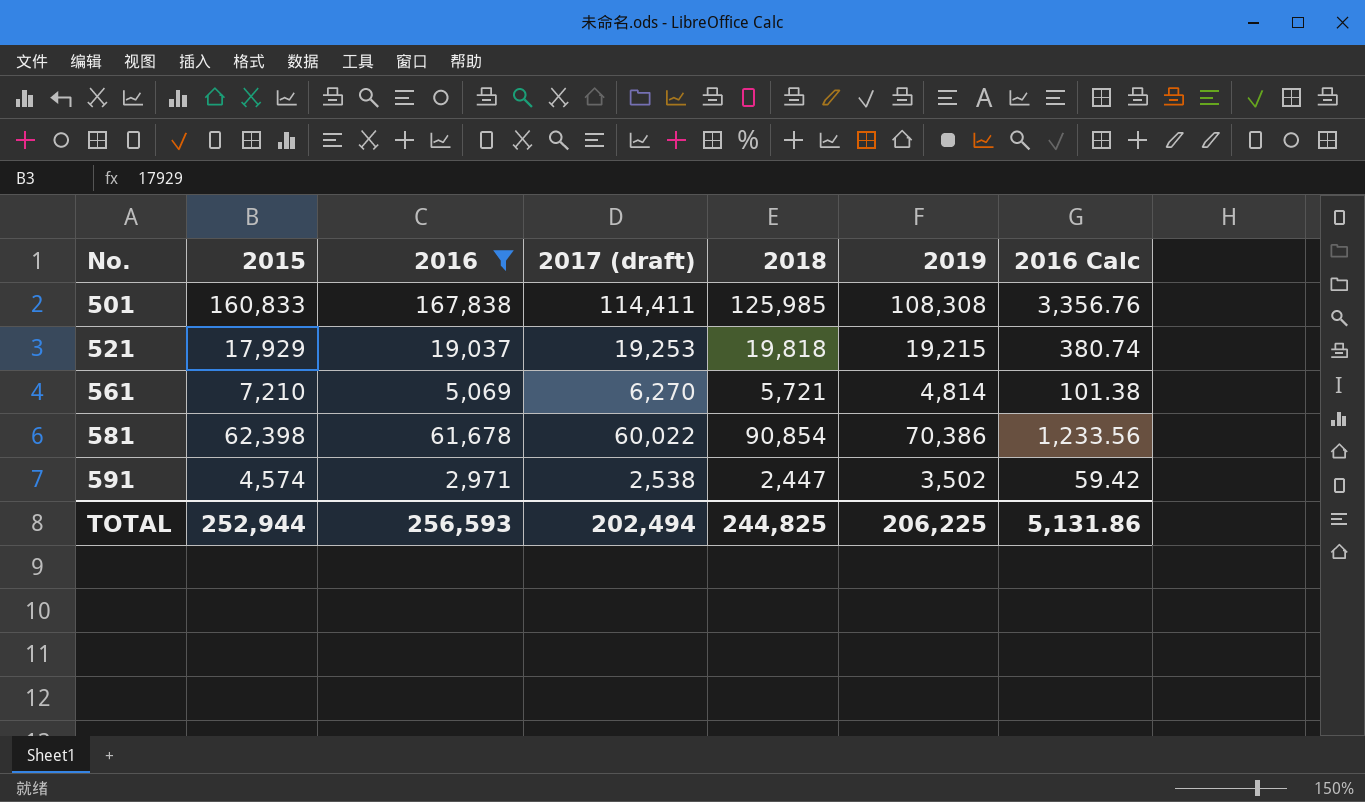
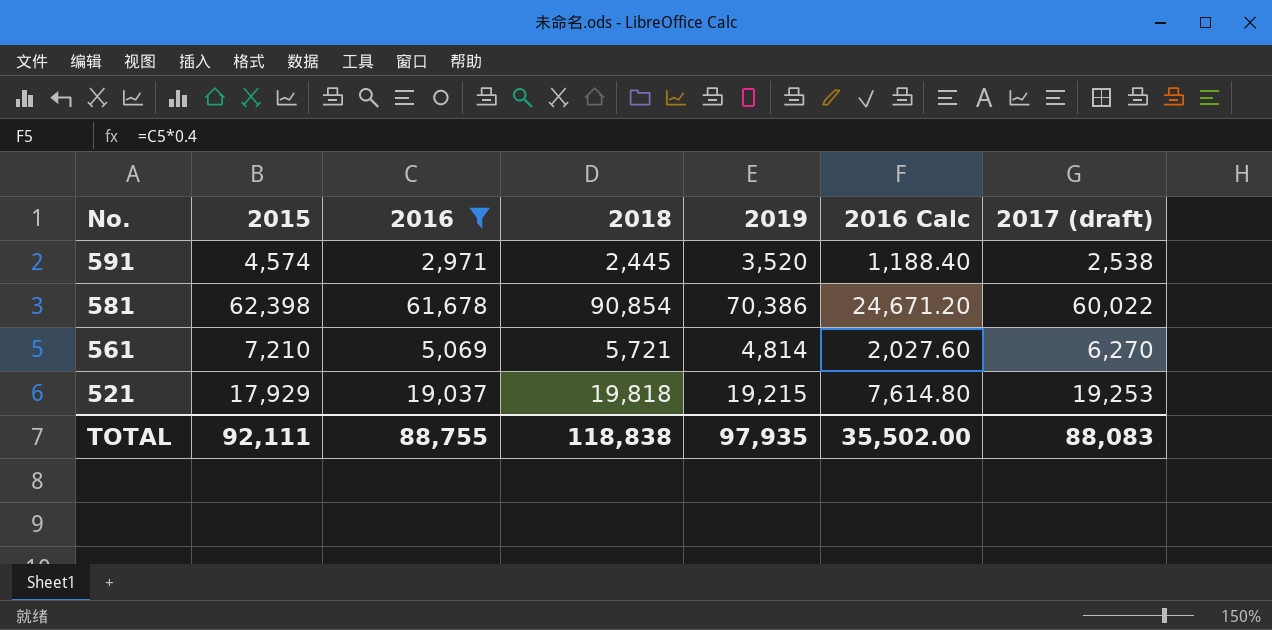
row order: No. ascending -> No. descending
column 2016 Calc | formula: [2016] * 0.02 -> [2016] * 0.4
column 2017 (draft) | position: 4 -> 7
row 501: 160,833 | 167,838 | 114,411 | 125,985 | 108,308 | 3,356.76 -> none
591 | 2018: 2,447 -> 2,445
591 | 2019: 3,502 -> 3,520
TOTAL | 2015: 252,944 -> 92,111
TOTAL | 2016: 256,593 -> 88,755
TOTAL | 2018: 244,825 -> 118,838
TOTAL | 2019: 206,225 -> 97,935
TOTAL | 2016 Calc: 5,131.86 -> 35,502.00
TOTAL | 2017 (draft): 202,494 -> 88,083

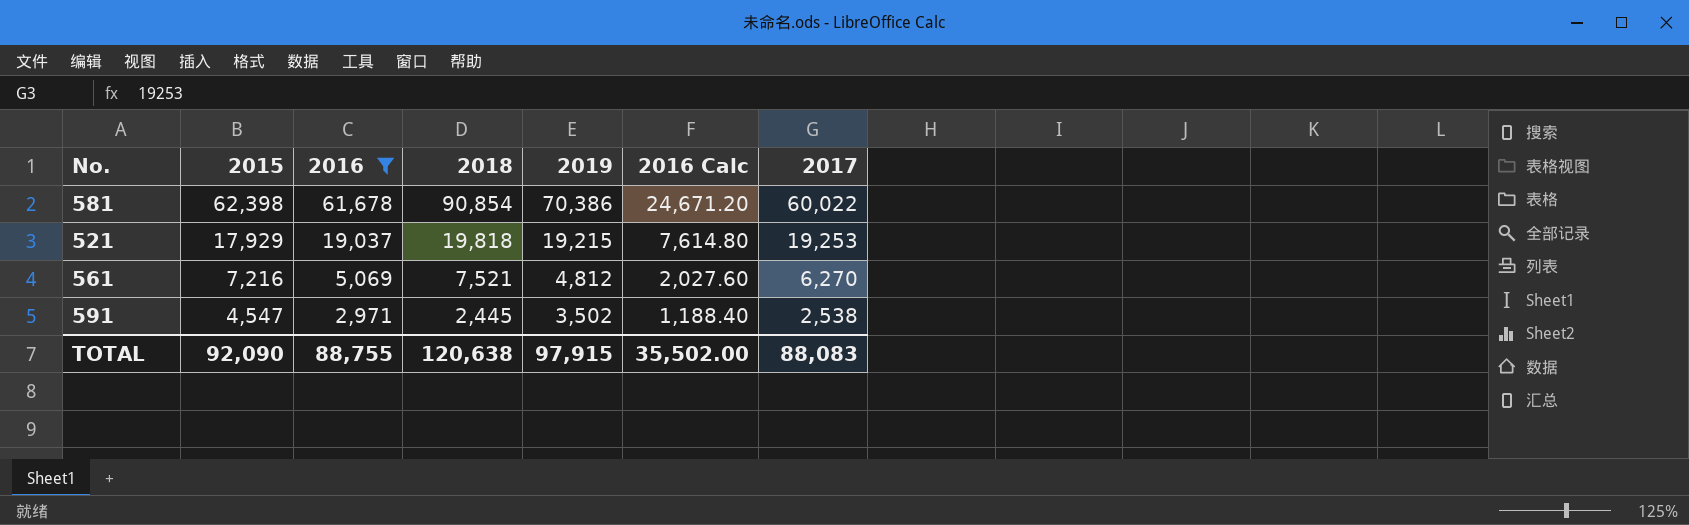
row order: No. descending -> 2015 descending
column name: 2017 (draft) -> 2017
561 | 2015: 7,210 -> 7,216
561 | 2018: 5,721 -> 7,521
561 | 2019: 4,814 -> 4,812
591 | 2015: 4,574 -> 4,547
591 | 2019: 3,520 -> 3,502
TOTAL | 2015: 92,111 -> 92,090
TOTAL | 2018: 118,838 -> 120,638
TOTAL | 2019: 97,935 -> 97,915

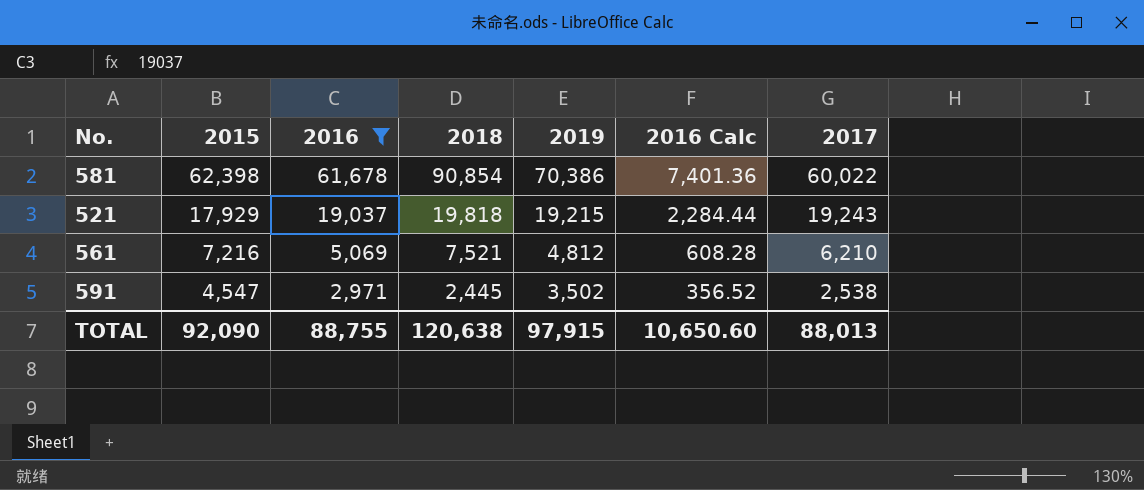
column 2016 Calc | formula: [2016] * 0.4 -> [2016] * 0.12
521 | 2017: 19,253 -> 19,243
561 | 2017: 6,270 -> 6,210
TOTAL | 2016 Calc: 35,502.00 -> 10,650.60
TOTAL | 2017: 88,083 -> 88,013

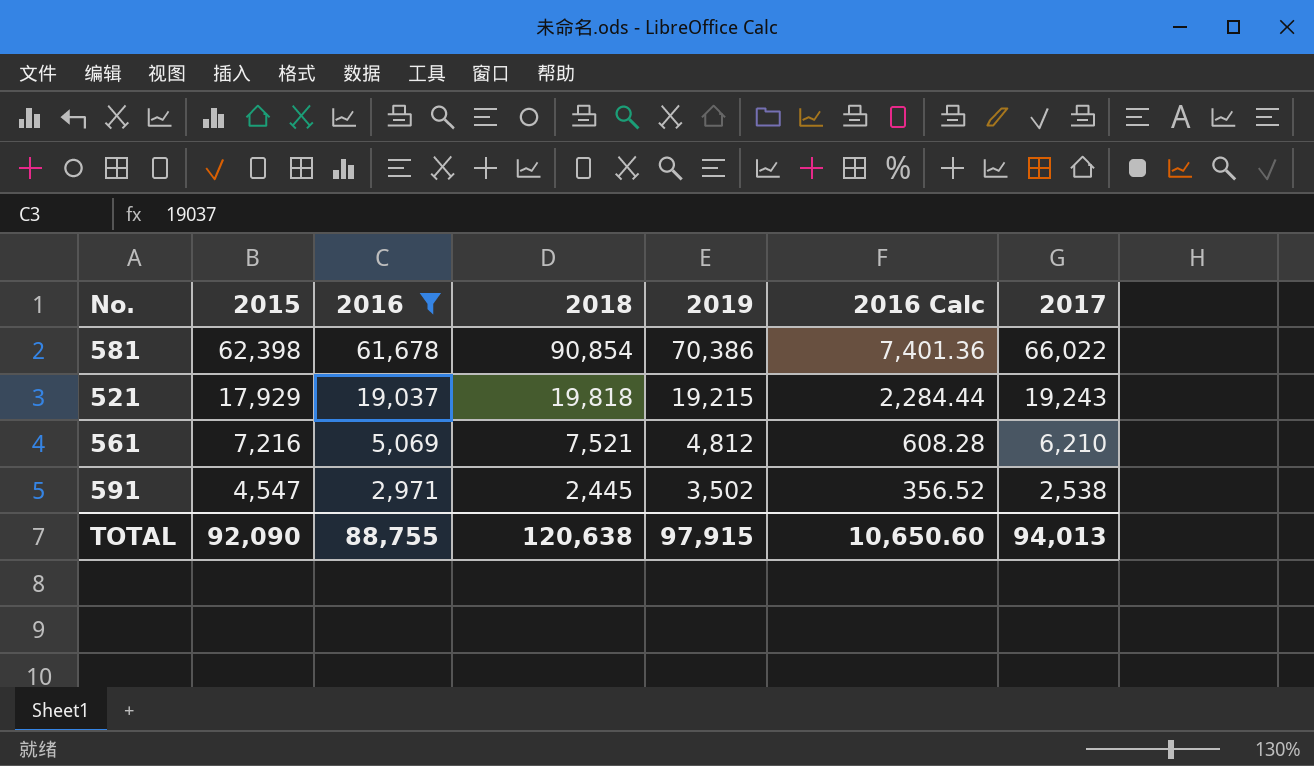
581 | 2017: 60,022 -> 66,022
TOTAL | 2017: 88,013 -> 94,013

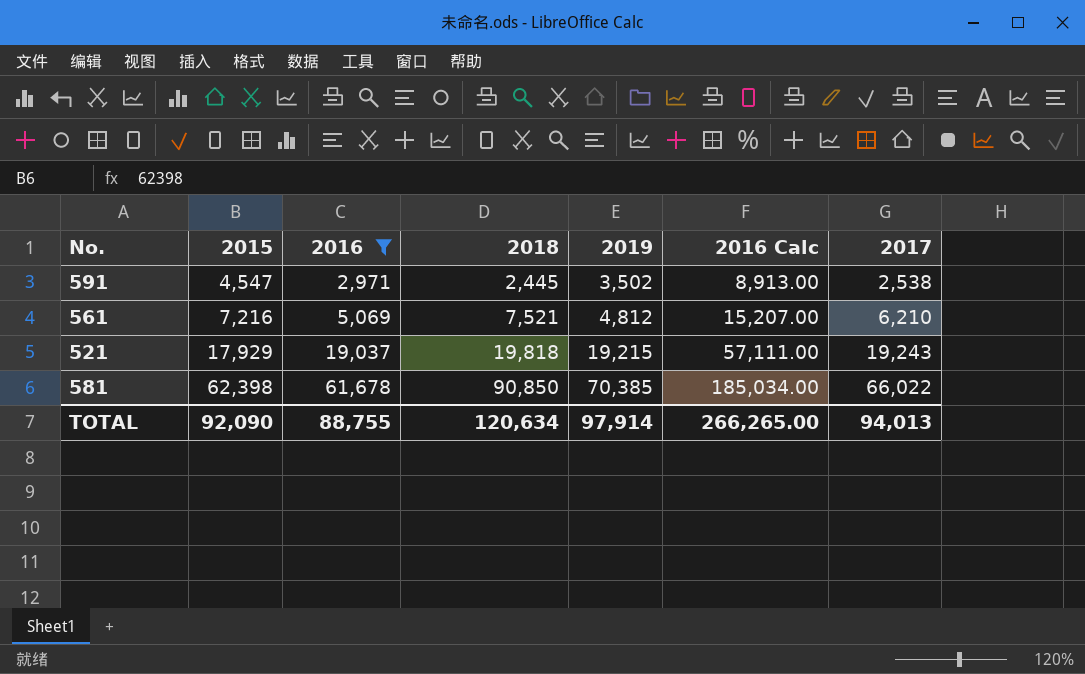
row order: 2015 descending -> 2015 ascending
column 2016 Calc | formula: [2016] * 0.12 -> [2016] * 3
581 | 2018: 90,854 -> 90,850
581 | 2019: 70,386 -> 70,385
TOTAL | 2018: 120,638 -> 120,634
TOTAL | 2019: 97,915 -> 97,914
TOTAL | 2016 Calc: 10,650.60 -> 266,265.00

